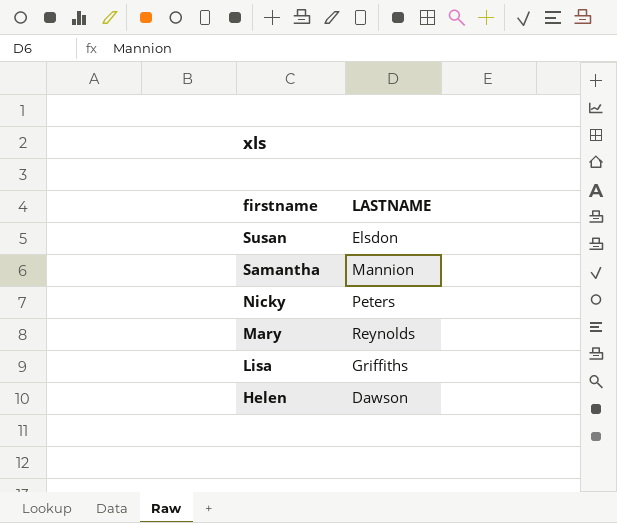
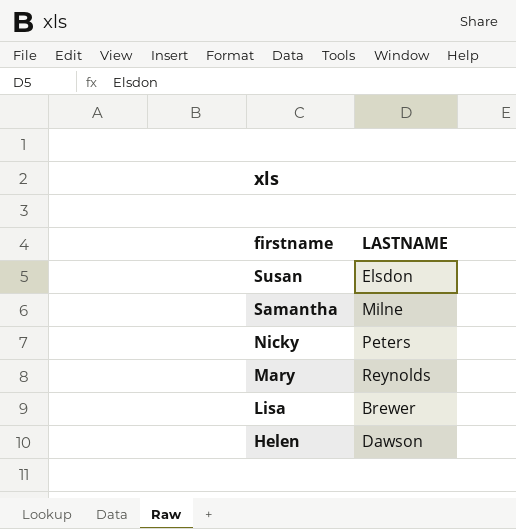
Samantha | LASTNAME: Mannion -> Milne
Lisa | LASTNAME: Griffiths -> Brewer

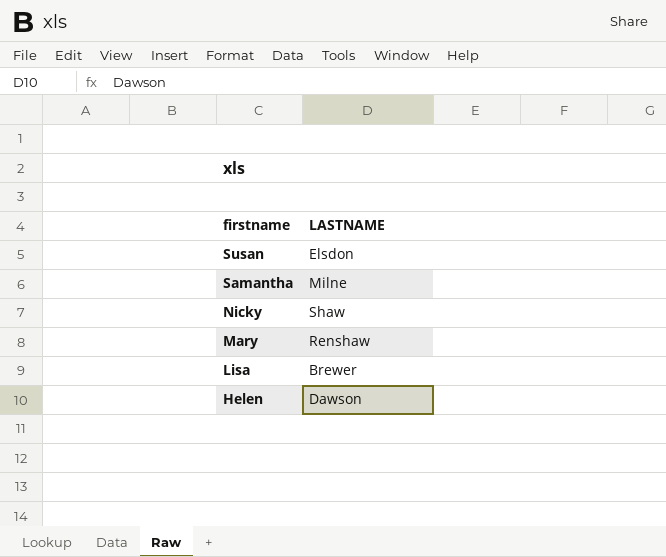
Nicky | LASTNAME: Peters -> Shaw
Mary | LASTNAME: Reynolds -> Renshaw

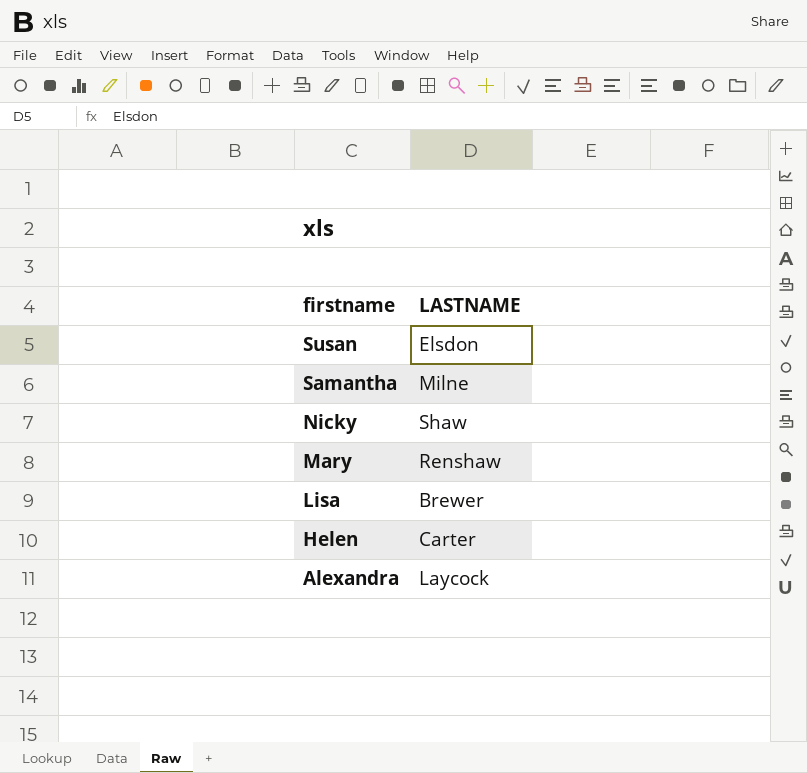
Helen | LASTNAME: Dawson -> Carter
row Alexandra: none -> Laycock

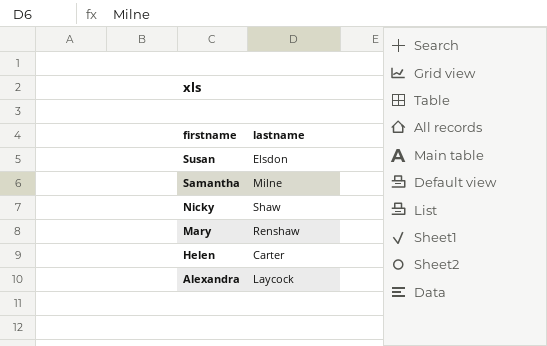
column name: LASTNAME -> lastname
row Lisa: Brewer -> none

